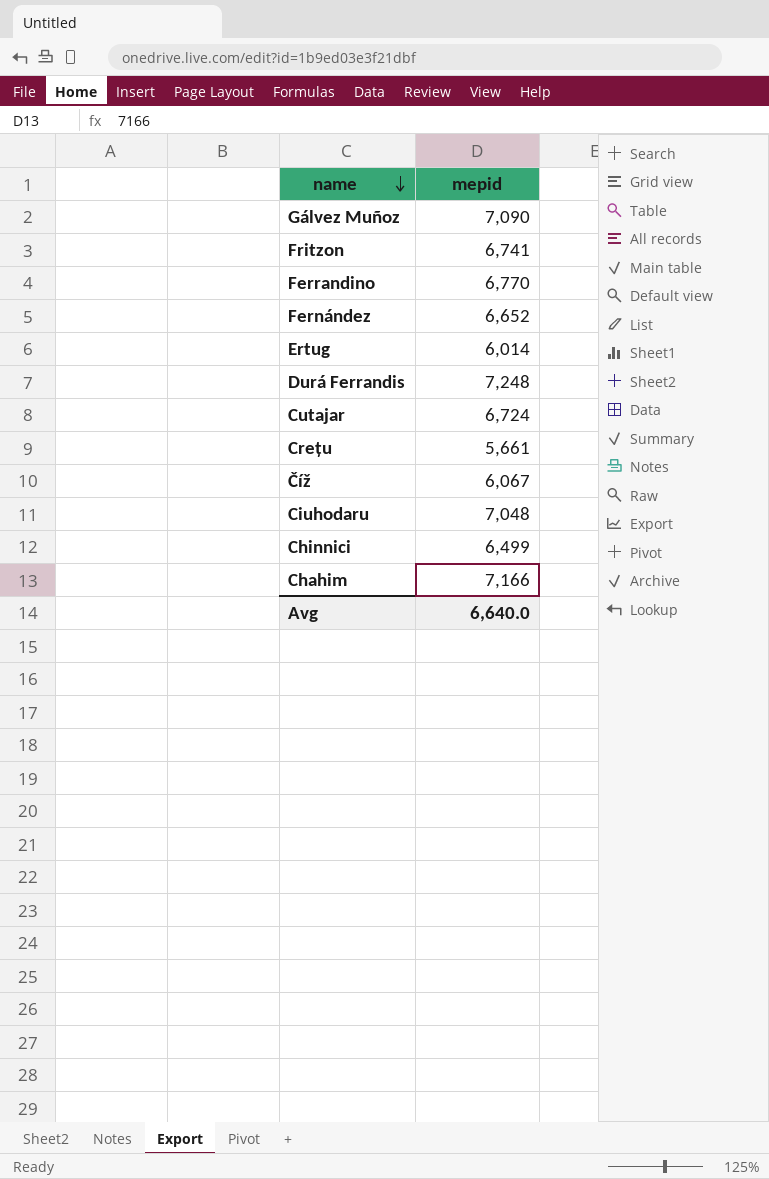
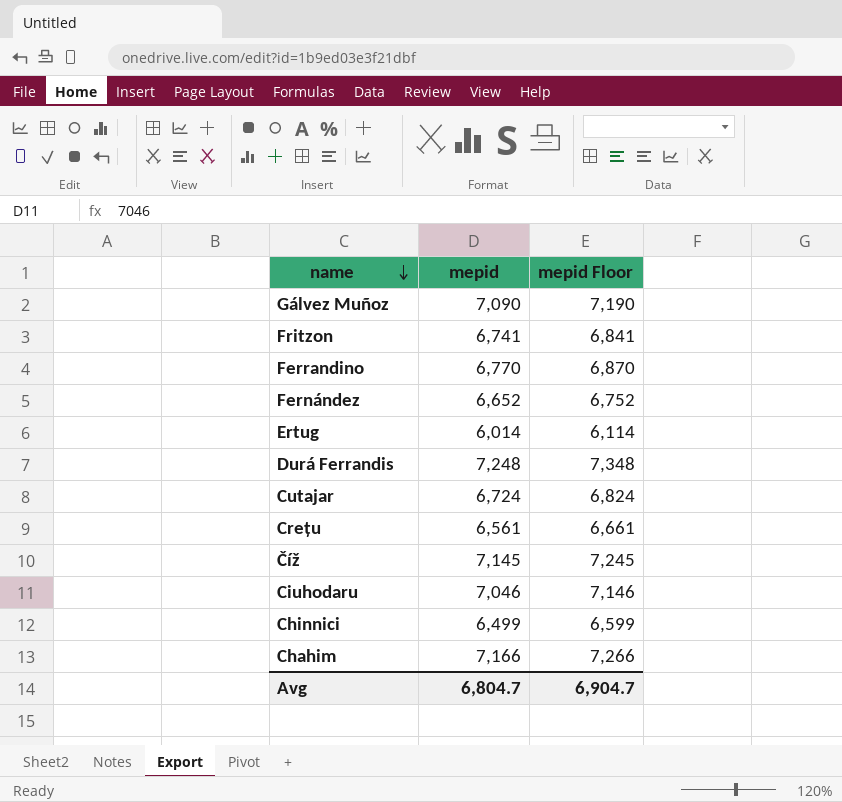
column mepid Floor | formula: none -> [mepid] + 100
Crețu | mepid: 5,661 -> 6,561
Číž | mepid: 6,067 -> 7,145
Ciuhodaru | mepid: 7,048 -> 7,046
Avg | mepid: 6,640.0 -> 6,804.7

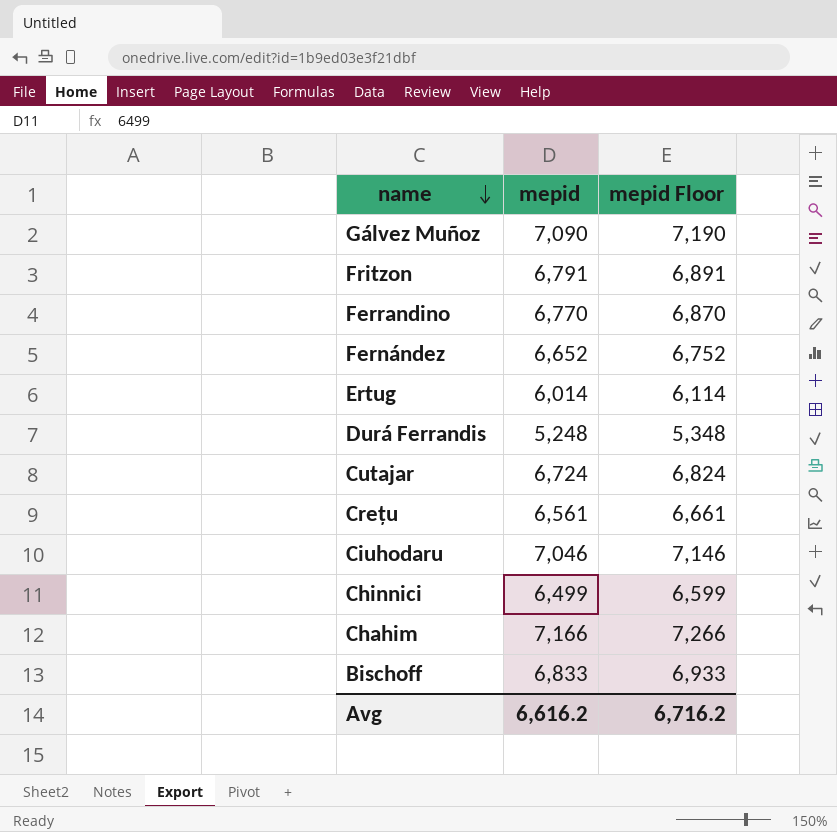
row Číž: 7,145 | 7,245 -> none
Fritzon | mepid: 6,741 -> 6,791
Fritzon | mepid Floor: 6,841 -> 6,891
Durá Ferrandis | mepid: 7,248 -> 5,248
Durá Ferrandis | mepid Floor: 7,348 -> 5,348
row Bischoff: none -> 6,833 | 6,933
Avg | mepid: 6,804.7 -> 6,616.2
Avg | mepid Floor: 6,904.7 -> 6,716.2

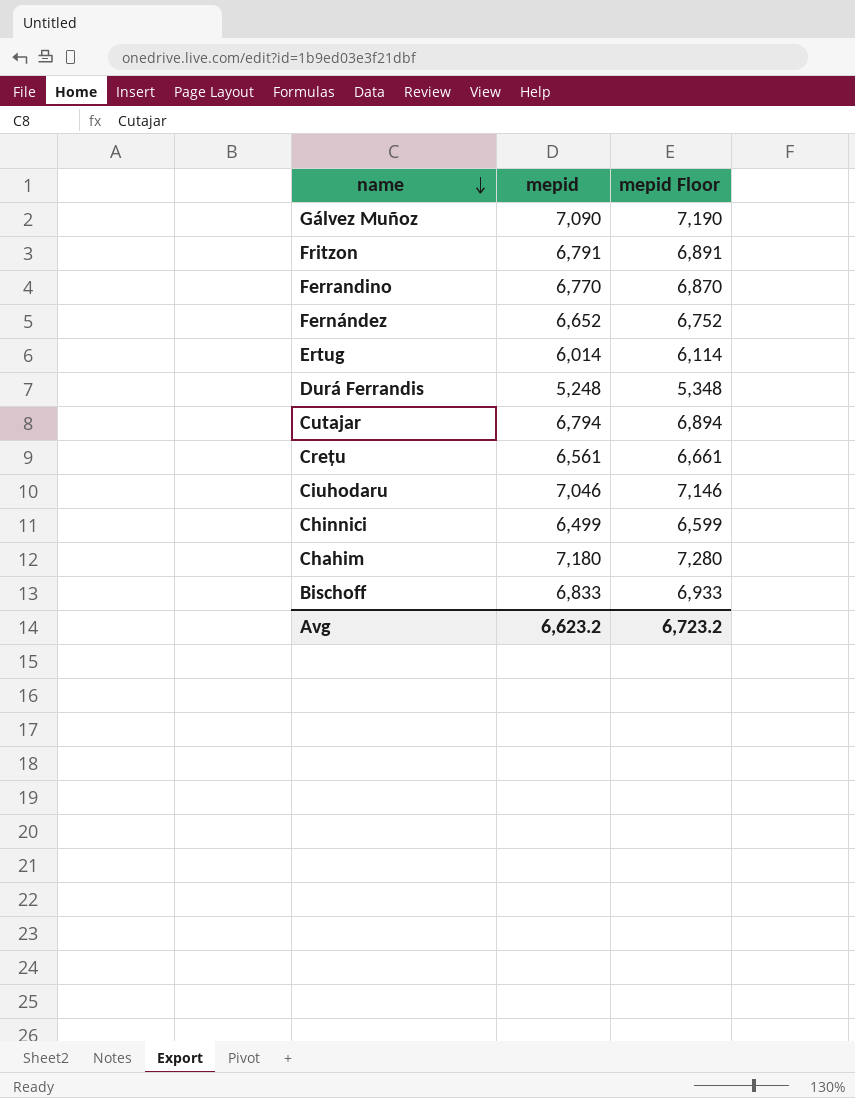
Cutajar | mepid: 6,724 -> 6,794
Cutajar | mepid Floor: 6,824 -> 6,894
Chahim | mepid: 7,166 -> 7,180
Chahim | mepid Floor: 7,266 -> 7,280
Avg | mepid: 6,616.2 -> 6,623.2
Avg | mepid Floor: 6,716.2 -> 6,723.2

